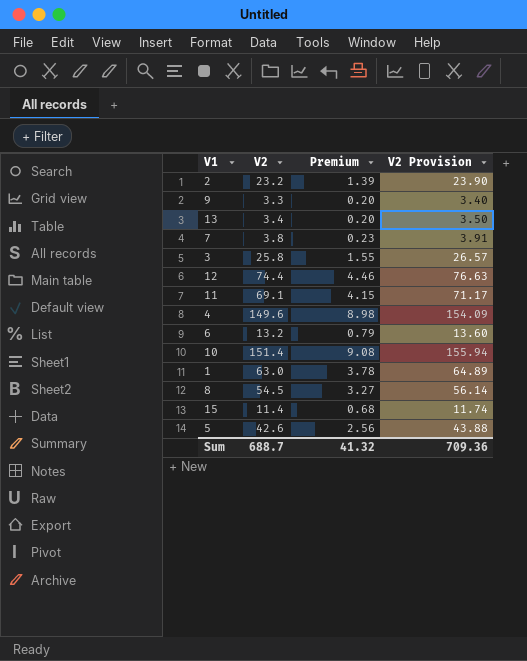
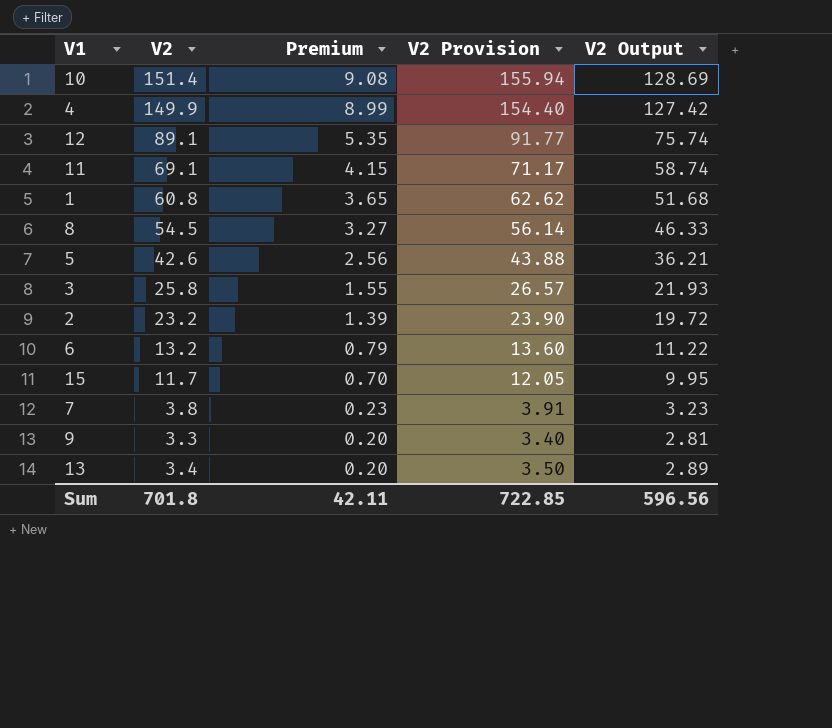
row order: none -> Premium descending
column V2 Output | formula: none -> [V2] * 0.85
4 | V2: 149.6 -> 149.9
4 | Premium: 8.98 -> 8.99
4 | V2 Provision: 154.09 -> 154.40
12 | V2: 74.4 -> 89.1
12 | Premium: 4.46 -> 5.35
12 | V2 Provision: 76.63 -> 91.77
1 | V2: 63.0 -> 60.8
1 | Premium: 3.78 -> 3.65
1 | V2 Provision: 64.89 -> 62.62
15 | V2: 11.4 -> 11.7
15 | Premium: 0.68 -> 0.70
15 | V2 Provision: 11.74 -> 12.05
Sum | V2: 688.7 -> 701.8
Sum | Premium: 41.32 -> 42.11
Sum | V2 Provision: 709.36 -> 722.85

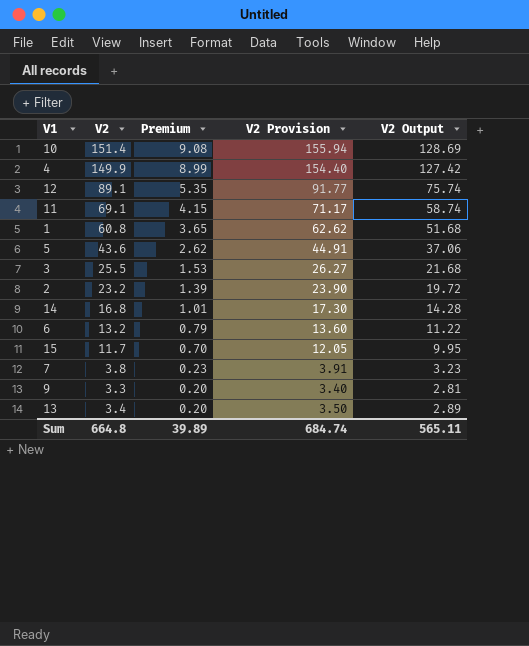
row 8: 54.5 | 3.27 | 56.14 | 46.33 -> none
5 | V2: 42.6 -> 43.6
5 | Premium: 2.56 -> 2.62
5 | V2 Provision: 43.88 -> 44.91
5 | V2 Output: 36.21 -> 37.06
3 | V2: 25.8 -> 25.5
3 | Premium: 1.55 -> 1.53
3 | V2 Provision: 26.57 -> 26.27
3 | V2 Output: 21.93 -> 21.68
row 14: none -> 16.8 | 1.01 | 17.30 | 14.28
Sum | V2: 701.8 -> 664.8
Sum | Premium: 42.11 -> 39.89
Sum | V2 Provision: 722.85 -> 684.74
Sum | V2 Output: 596.56 -> 565.11

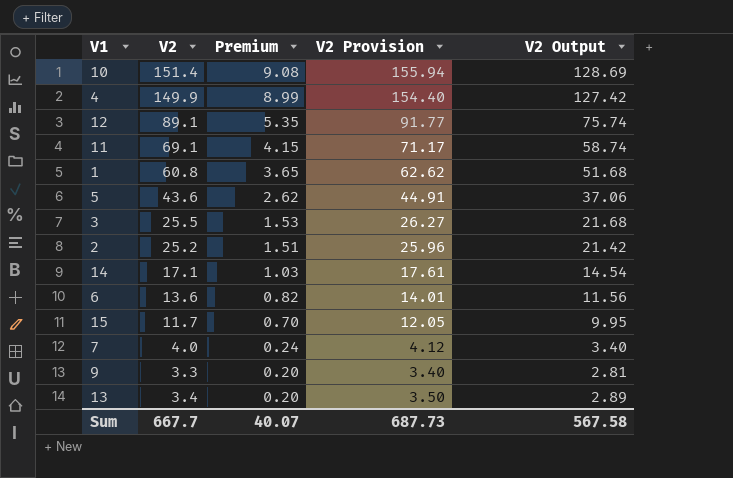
2 | V2: 23.2 -> 25.2
2 | Premium: 1.39 -> 1.51
2 | V2 Provision: 23.90 -> 25.96
2 | V2 Output: 19.72 -> 21.42
14 | V2: 16.8 -> 17.1
14 | Premium: 1.01 -> 1.03
14 | V2 Provision: 17.30 -> 17.61
14 | V2 Output: 14.28 -> 14.54
6 | V2: 13.2 -> 13.6
6 | Premium: 0.79 -> 0.82
6 | V2 Provision: 13.60 -> 14.01
6 | V2 Output: 11.22 -> 11.56
7 | V2: 3.8 -> 4.0
7 | Premium: 0.23 -> 0.24
7 | V2 Provision: 3.91 -> 4.12
7 | V2 Output: 3.23 -> 3.40
Sum | V2: 664.8 -> 667.7
Sum | Premium: 39.89 -> 40.07
Sum | V2 Provision: 684.74 -> 687.73
Sum | V2 Output: 565.11 -> 567.58

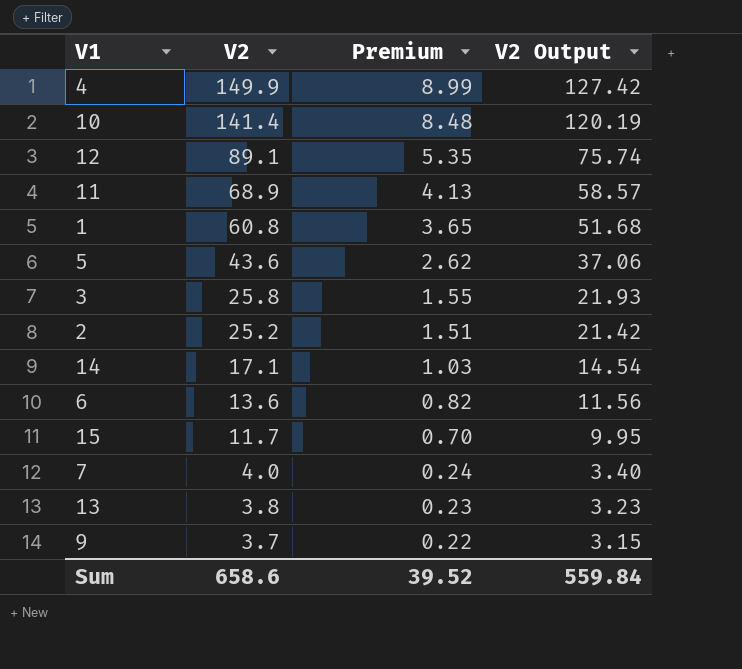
row order: Premium descending -> V2 descending
column V2 Provision | formula: [V2] * 1.03 -> none
10 | V2: 151.4 -> 141.4
10 | Premium: 9.08 -> 8.48
10 | V2 Output: 128.69 -> 120.19
11 | V2: 69.1 -> 68.9
11 | Premium: 4.15 -> 4.13
11 | V2 Output: 58.74 -> 58.57
3 | V2: 25.5 -> 25.8
3 | Premium: 1.53 -> 1.55
3 | V2 Output: 21.68 -> 21.93
13 | V2: 3.4 -> 3.8
13 | Premium: 0.20 -> 0.23
13 | V2 Output: 2.89 -> 3.23
9 | V2: 3.3 -> 3.7
9 | Premium: 0.20 -> 0.22
9 | V2 Output: 2.81 -> 3.15
Sum | V2: 667.7 -> 658.6
Sum | Premium: 40.07 -> 39.52
Sum | V2 Output: 567.58 -> 559.84

